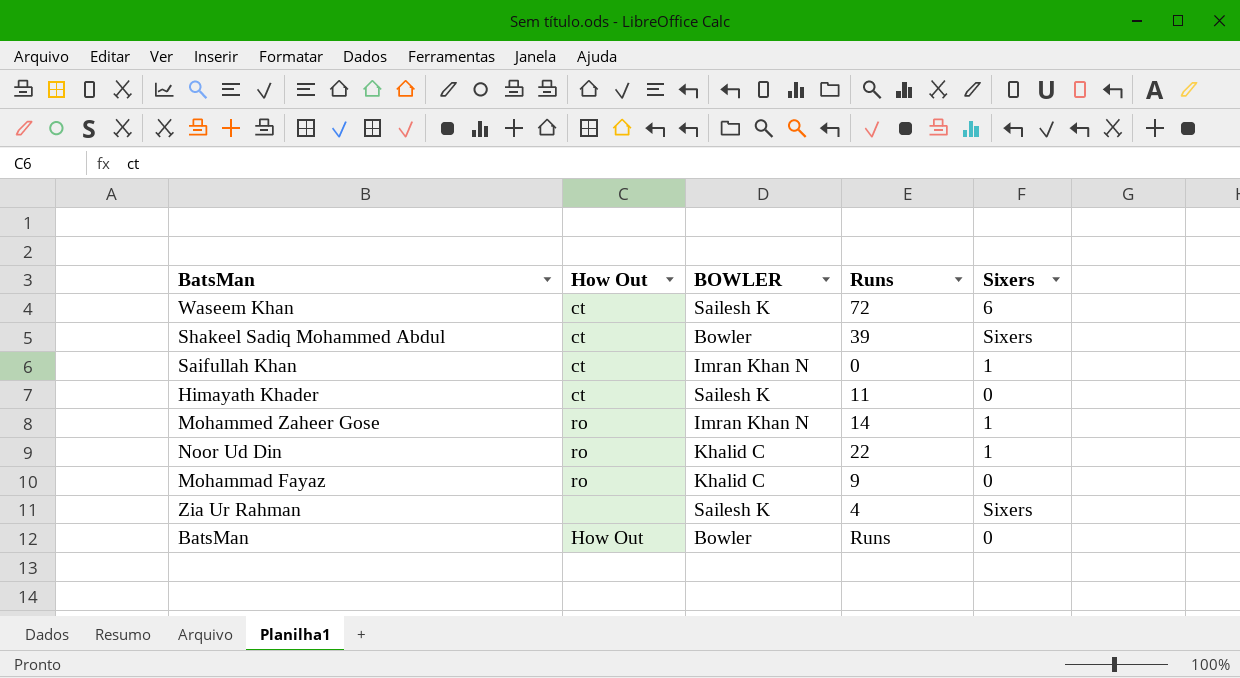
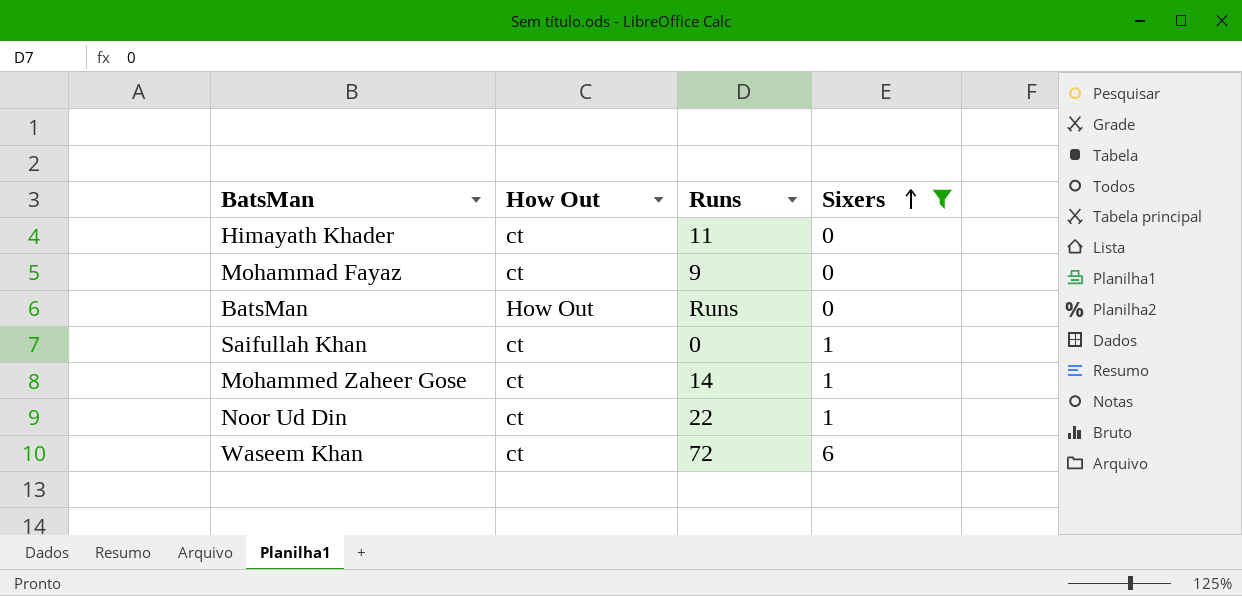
filter: none -> Sixers != Sixers
row order: none -> Sixers ascending
column BOWLER | position: 3 -> none
Mohammad Fayaz | How Out: ro -> ct
Mohammed Zaheer Gose | How Out: ro -> ct
Noor Ud Din | How Out: ro -> ct

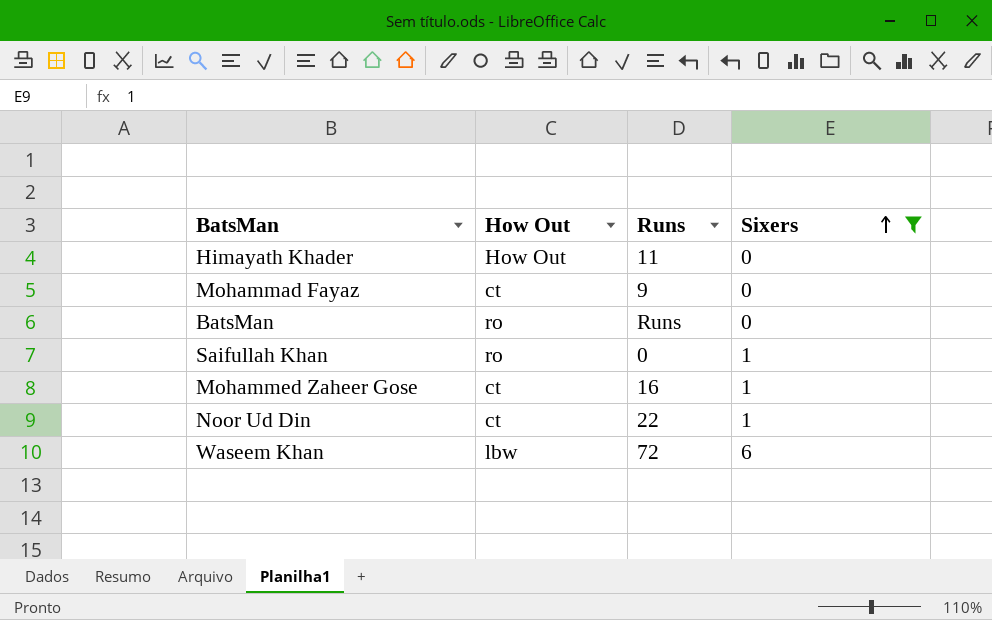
Himayath Khader | How Out: ct -> How Out
BatsMan | How Out: How Out -> ro
Saifullah Khan | How Out: ct -> ro
Mohammed Zaheer Gose | Runs: 14 -> 16
Waseem Khan | How Out: ct -> lbw

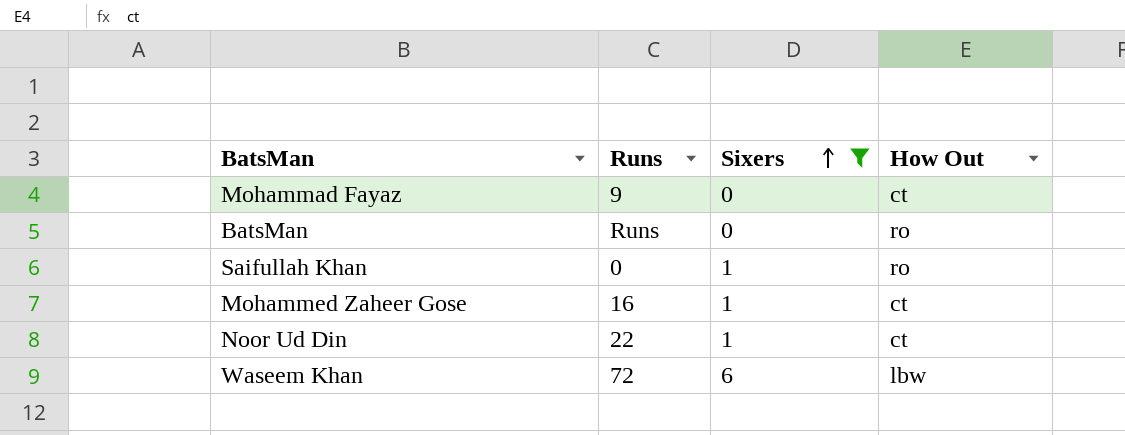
column How Out | position: 2 -> 4
row Himayath Khader: How Out | 11 | 0 -> none

